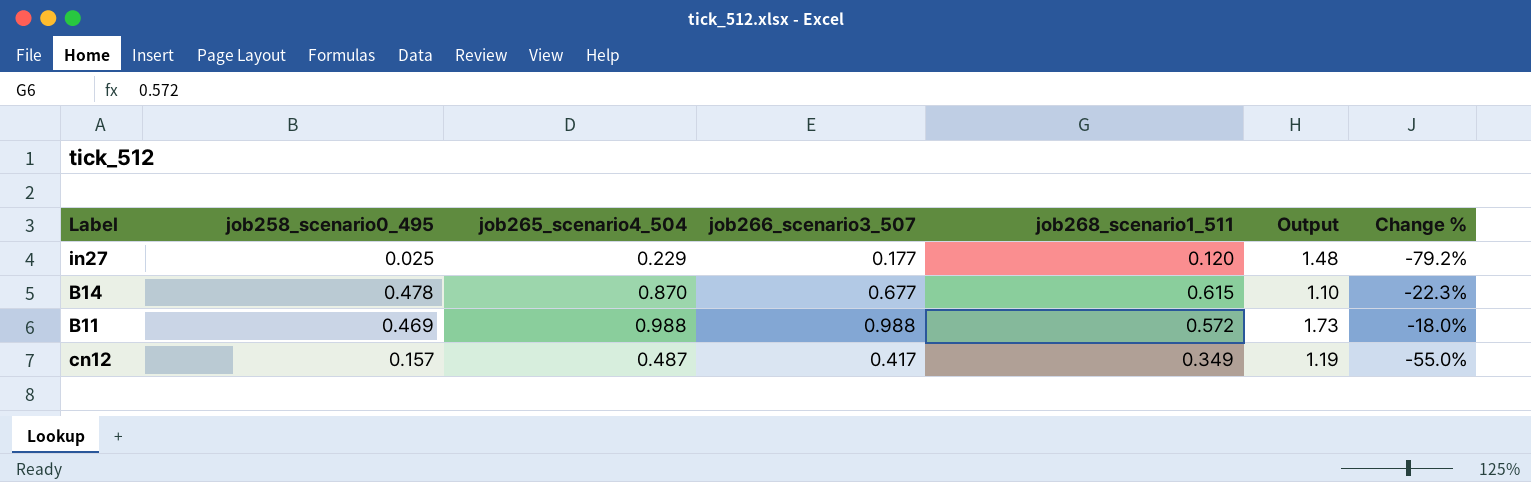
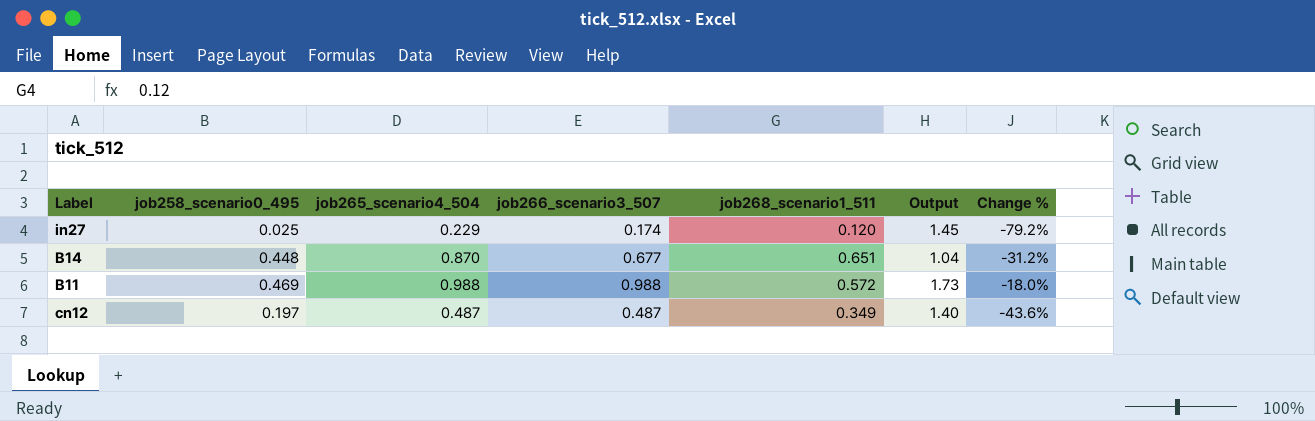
in27 | job266_scenario3_507: 0.177 -> 0.174
in27 | Output: 1.48 -> 1.45
B14 | job258_scenario0_495: 0.478 -> 0.448
B14 | job268_scenario1_511: 0.615 -> 0.651
B14 | Output: 1.10 -> 1.04
B14 | Change %: -22.3% -> -31.2%
cn12 | job258_scenario0_495: 0.157 -> 0.197
cn12 | job266_scenario3_507: 0.417 -> 0.487
cn12 | Output: 1.19 -> 1.40
cn12 | Change %: -55.0% -> -43.6%

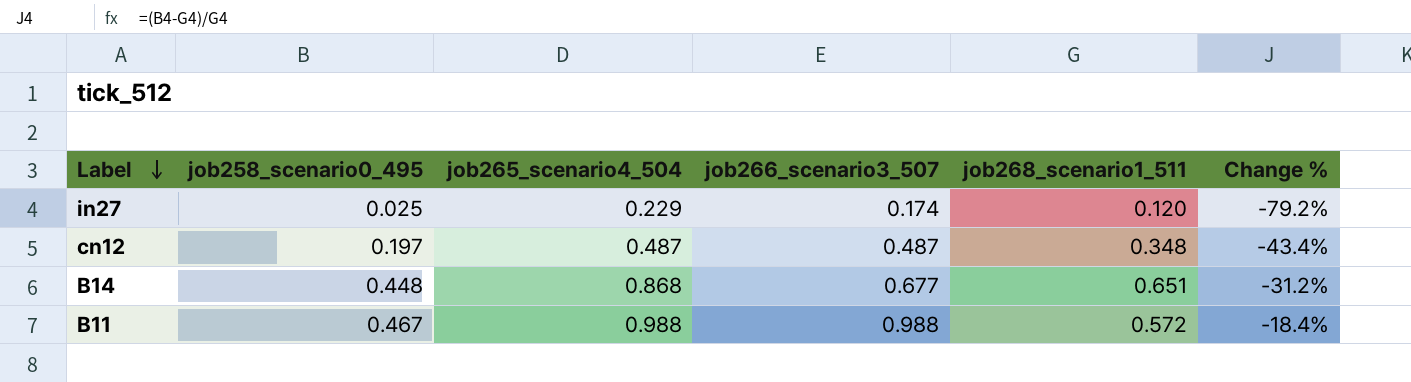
row order: none -> Label descending
column Output | formula: [job266_scenario3_507] / [job268_scenario1_511] -> none
cn12 | job268_scenario1_511: 0.349 -> 0.348
cn12 | Change %: -43.6% -> -43.4%
B14 | job265_scenario4_504: 0.870 -> 0.868
B11 | job258_scenario0_495: 0.469 -> 0.467
B11 | Change %: -18.0% -> -18.4%

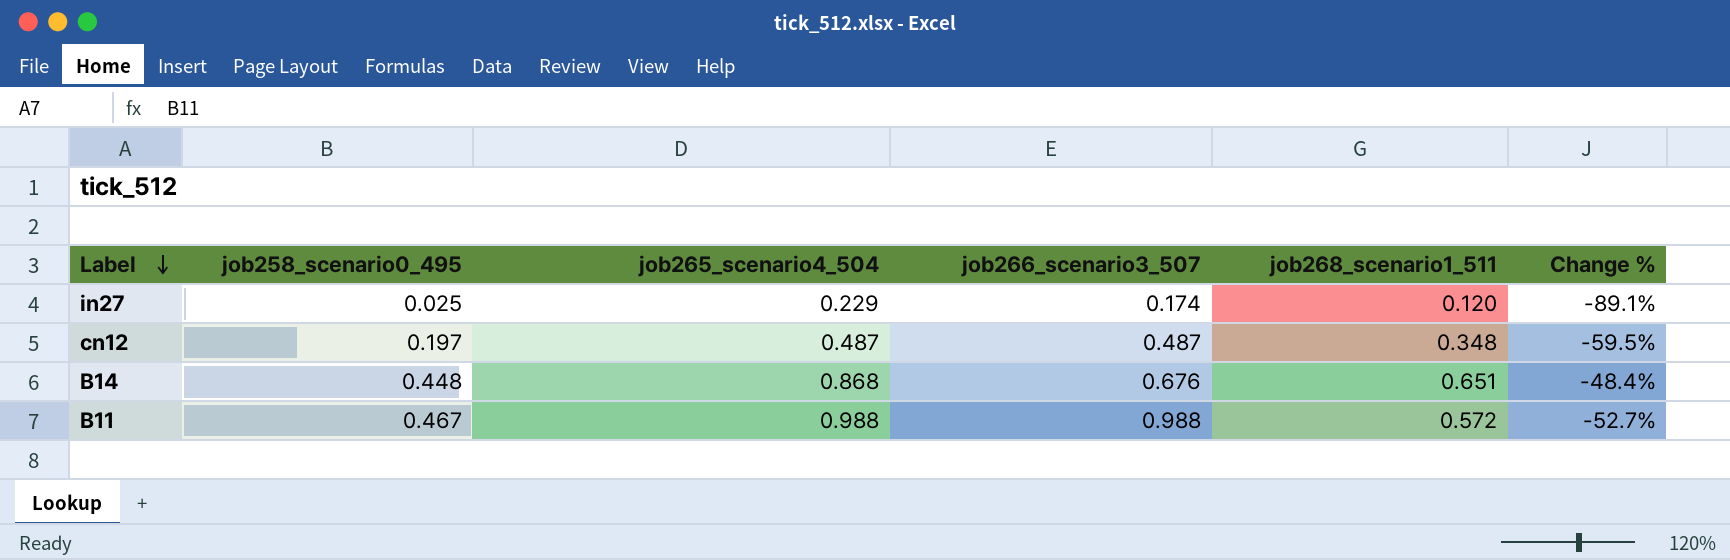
column Change % | formula: ([job258_scenario0_495] - [job268_scenario1_511]) / [job268_scenario1_511] -> ([job258_scenario0_495] - [job265_scenario4_504]) / [job265_scenario4_504]
B14 | job266_scenario3_507: 0.677 -> 0.676

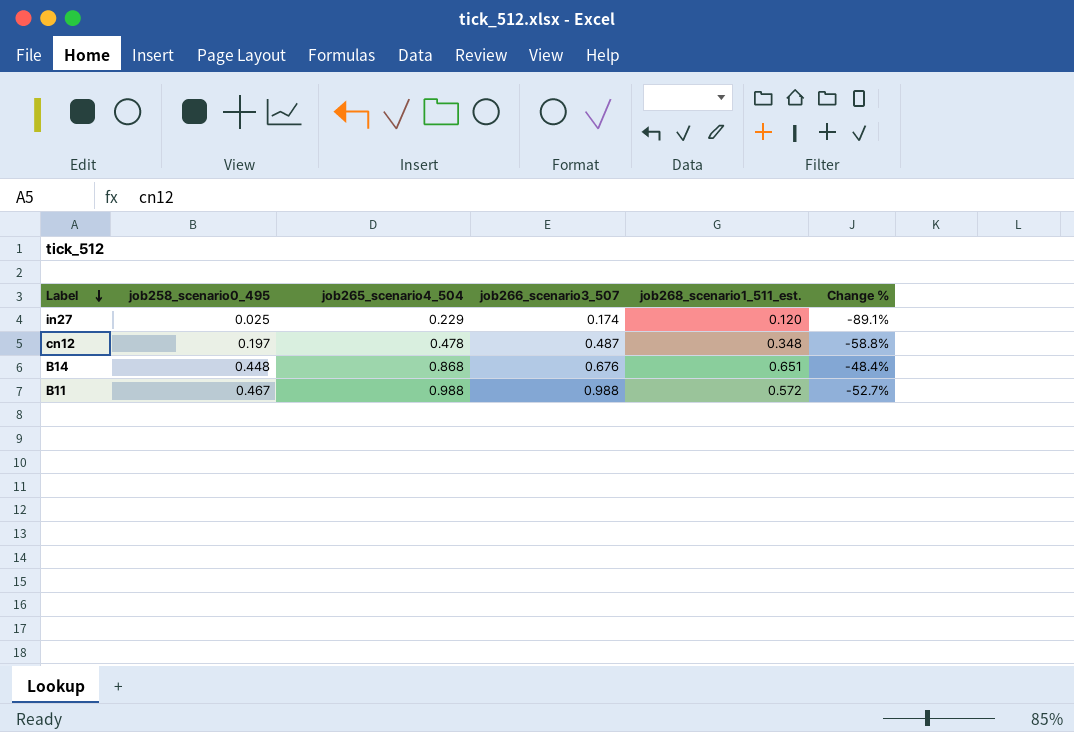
column name: job268_scenario1_511 -> job268_scenario1_511_est.
cn12 | job265_scenario4_504: 0.487 -> 0.478
cn12 | Change %: -59.5% -> -58.8%

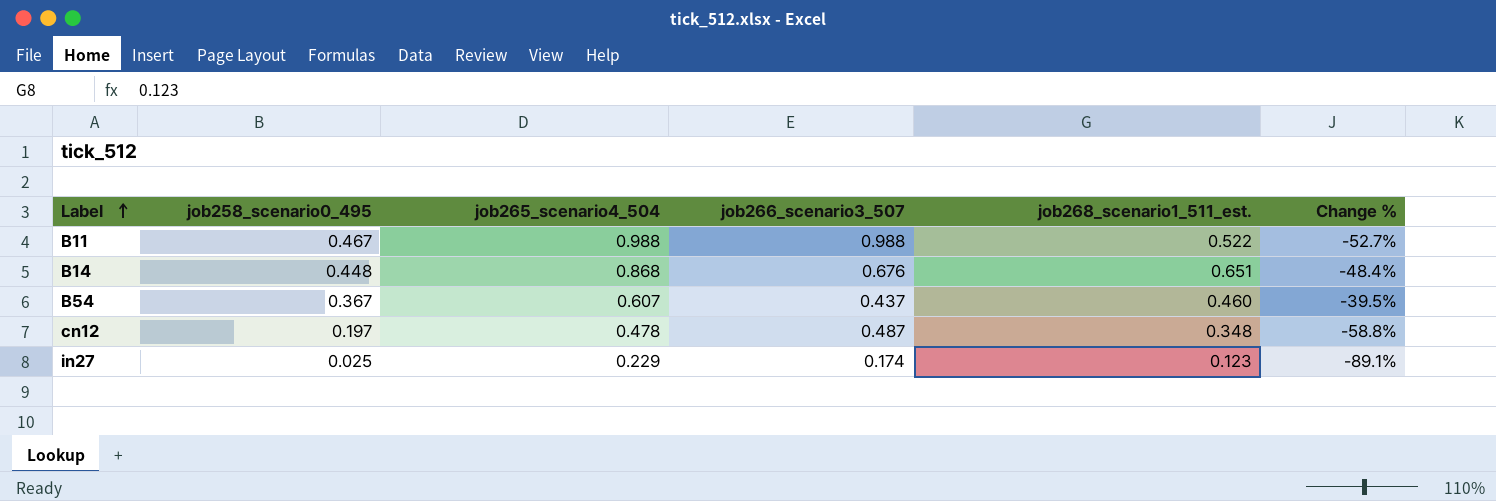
row order: Label descending -> Label ascending
B11 | job268_scenario1_511_est.: 0.572 -> 0.522
row B54: none -> 0.367 | 0.607 | 0.437 | 0.460 | -39.5%
in27 | job268_scenario1_511_est.: 0.120 -> 0.123

